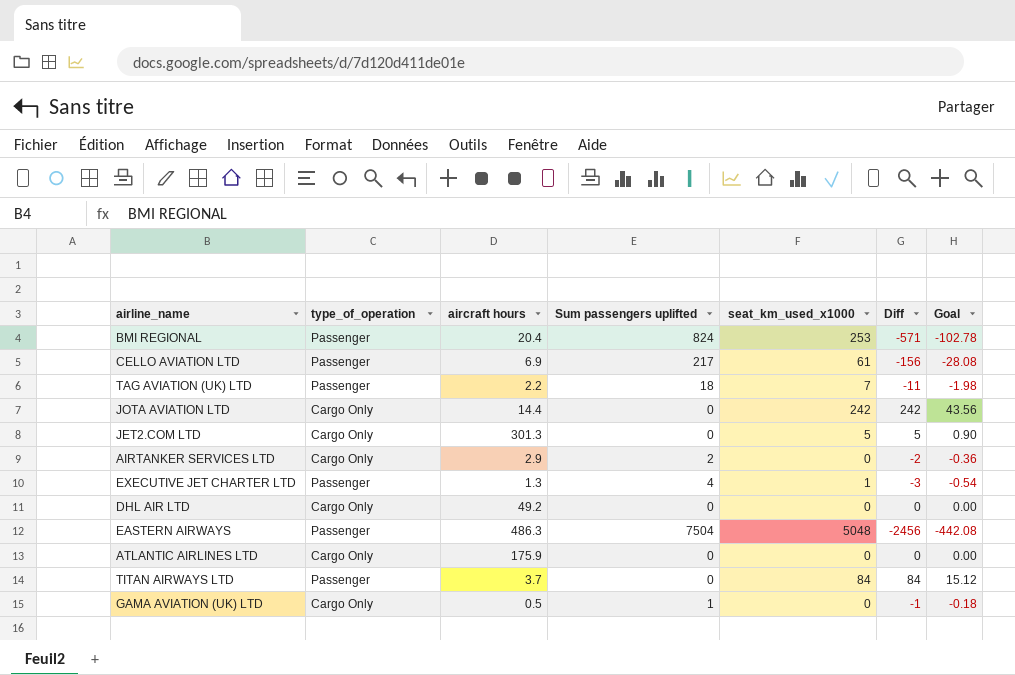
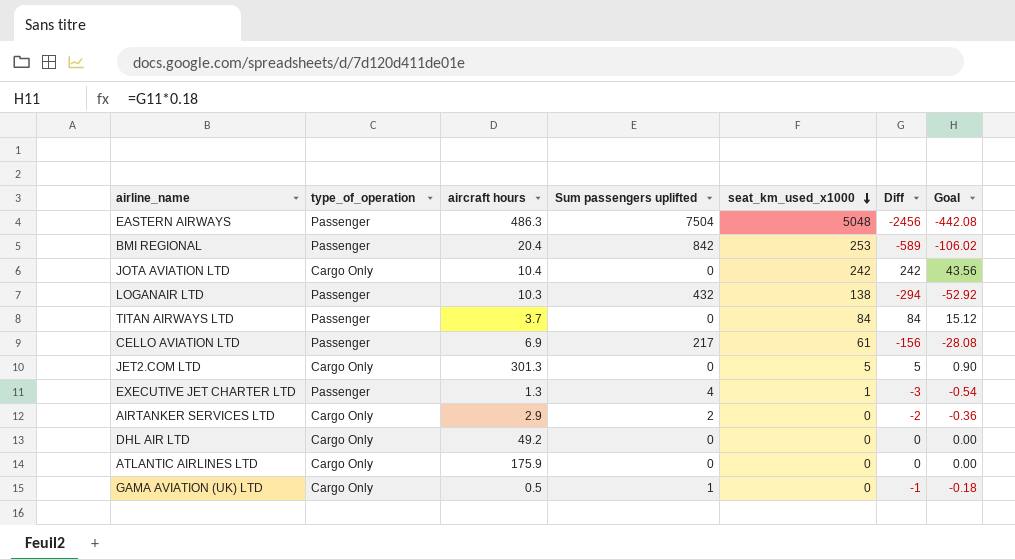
row order: none -> seat_km_used_x1000 descending
row TAG AVIATION (UK) LTD: Passenger | 2.2 | 18 | 7 | -11 | -1.98 -> none
BMI REGIONAL | Sum passengers uplifted: 824 -> 842
BMI REGIONAL | Diff: -571 -> -589
BMI REGIONAL | Goal: -102.78 -> -106.02
JOTA AVIATION LTD | aircraft hours: 14.4 -> 10.4
row LOGANAIR LTD: none -> Passenger | 10.3 | 432 | 138 | -294 | -52.92

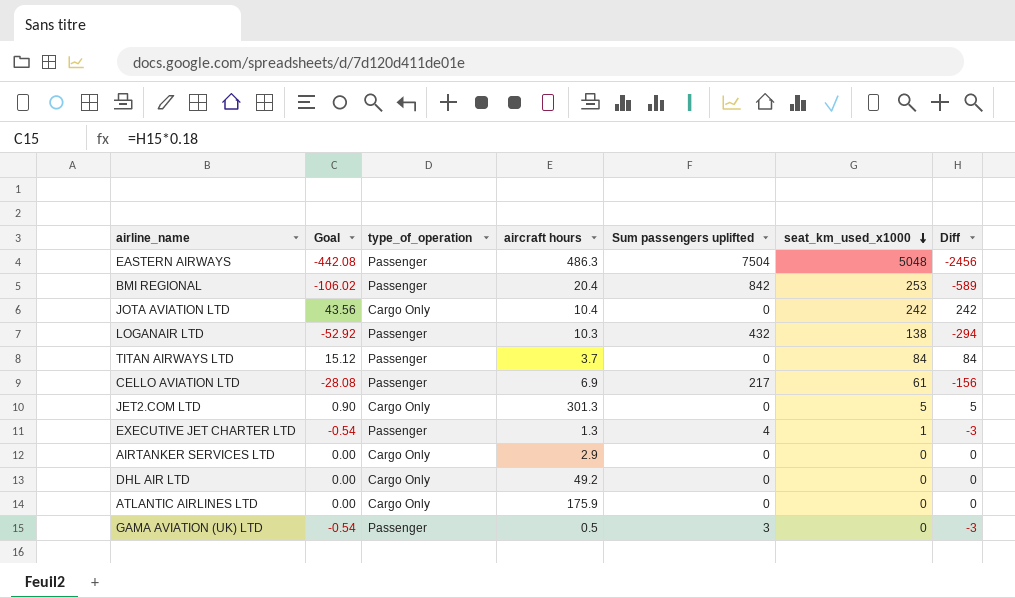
column Goal | position: 7 -> 2
AIRTANKER SERVICES LTD | Goal: -0.36 -> 0.00
AIRTANKER SERVICES LTD | Sum passengers uplifted: 2 -> 0
AIRTANKER SERVICES LTD | Diff: -2 -> 0
GAMA AVIATION (UK) LTD | Goal: -0.18 -> -0.54
GAMA AVIATION (UK) LTD | type_of_operation: Cargo Only -> Passenger
GAMA AVIATION (UK) LTD | Sum passengers uplifted: 1 -> 3
GAMA AVIATION (UK) LTD | Diff: -1 -> -3

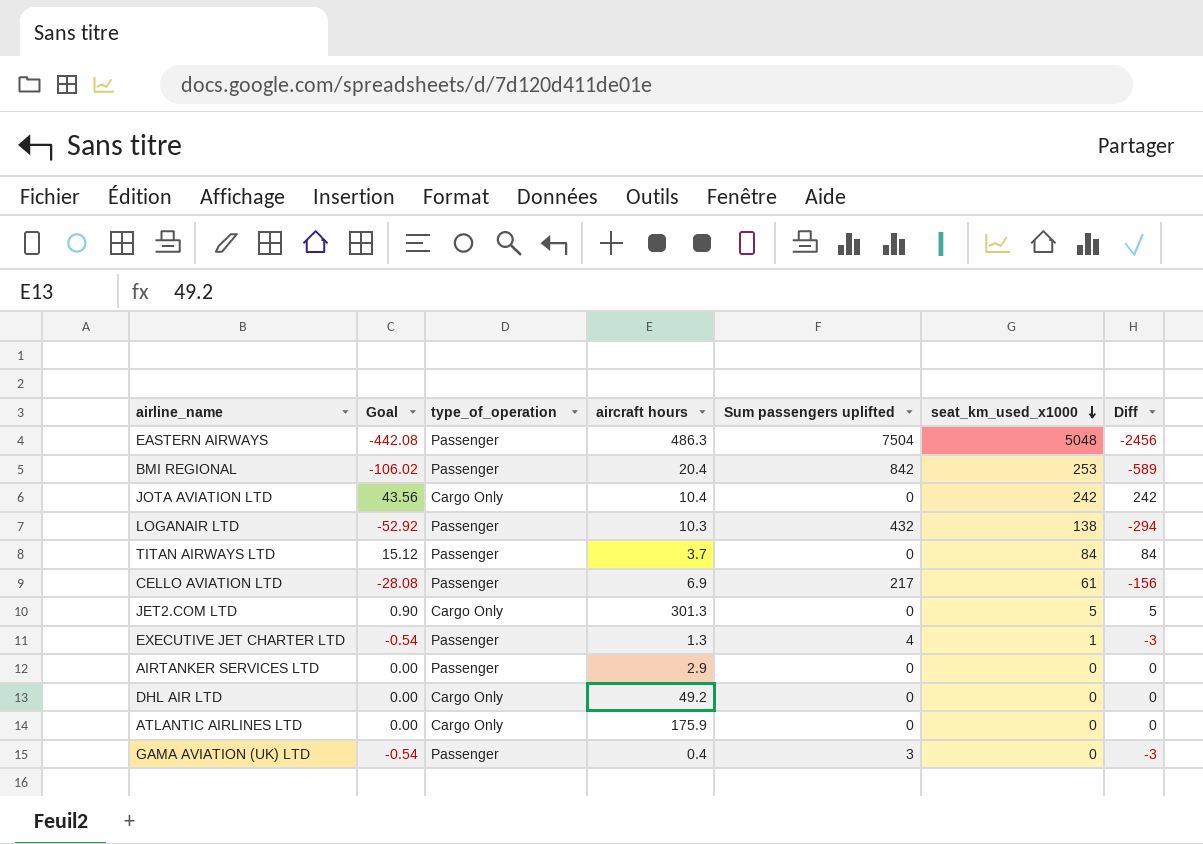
AIRTANKER SERVICES LTD | type_of_operation: Cargo Only -> Passenger
GAMA AVIATION (UK) LTD | aircraft hours: 0.5 -> 0.4

